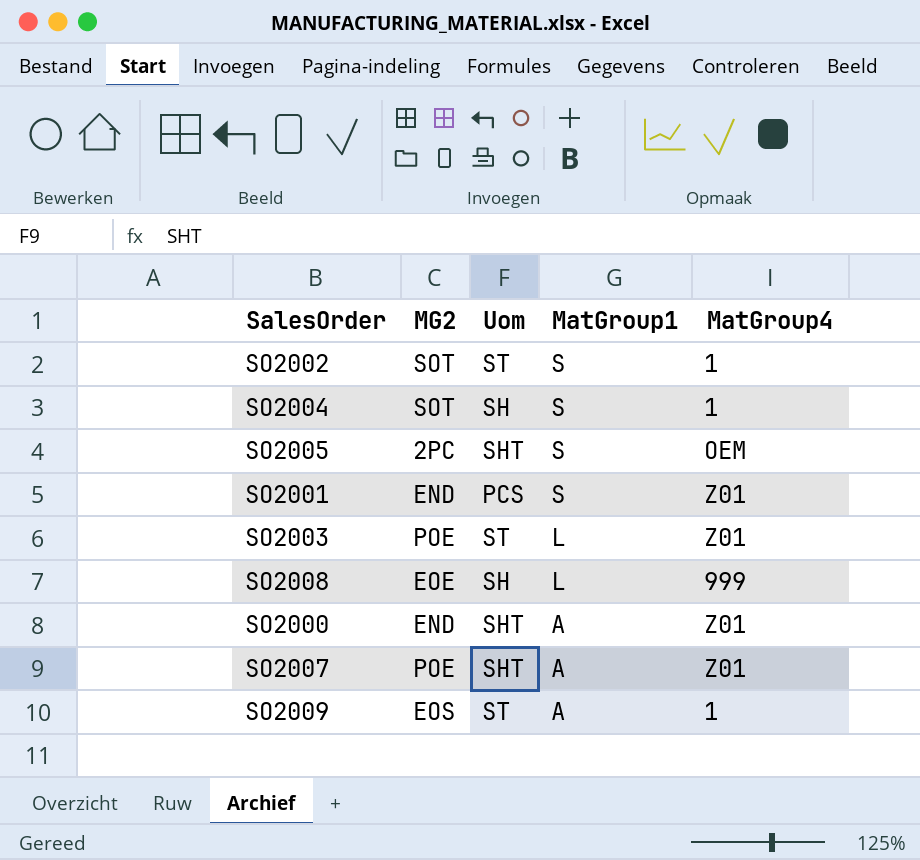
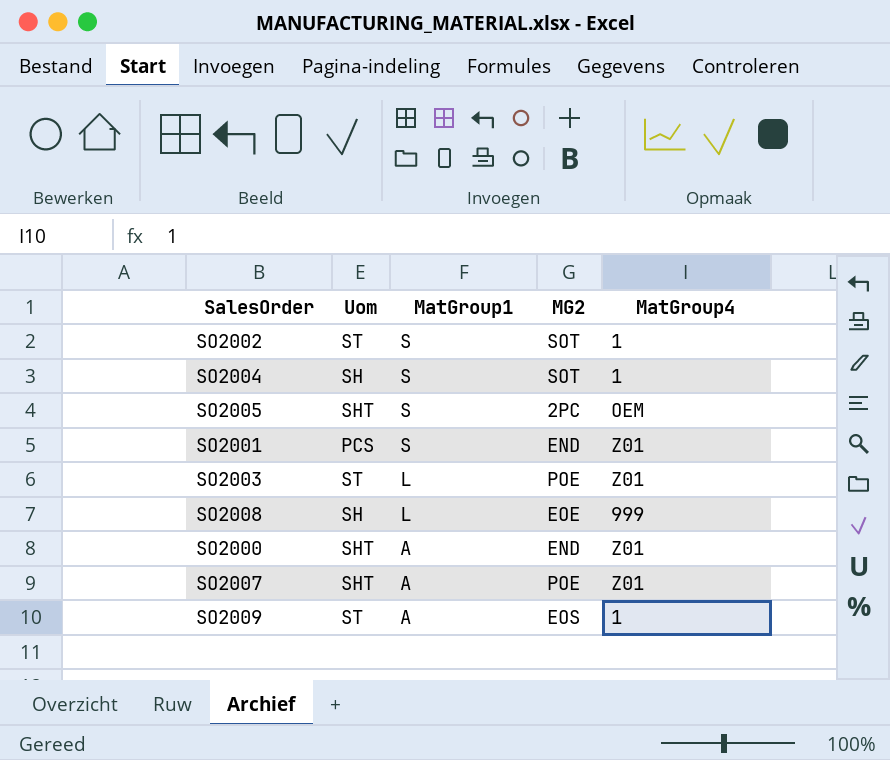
column MG2 | position: 2 -> 4

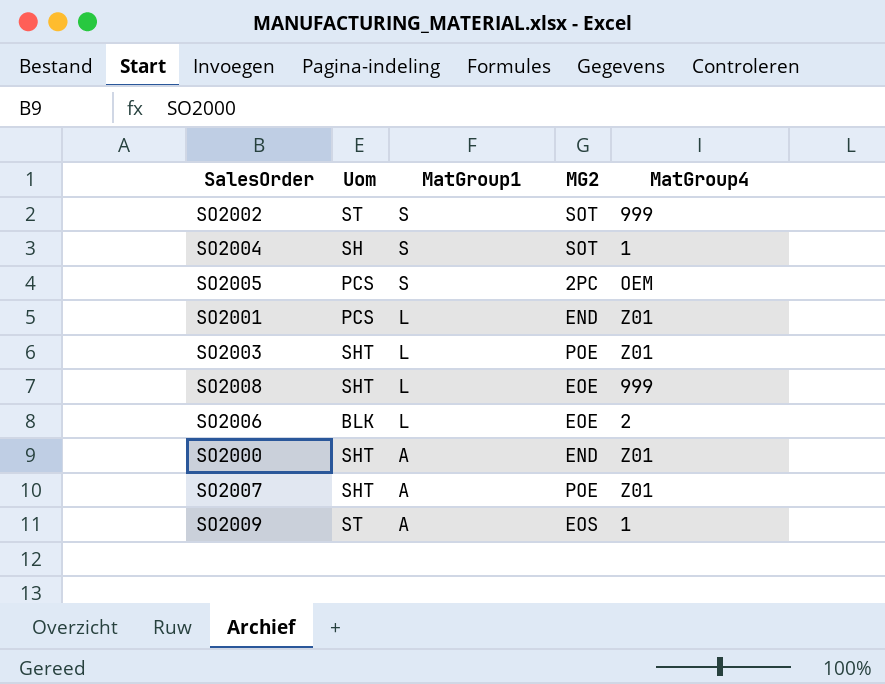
SO2002 | MatGroup4: 1 -> 999
SO2005 | Uom: SHT -> PCS
SO2001 | MatGroup1: S -> L
SO2003 | Uom: ST -> SHT
SO2008 | Uom: SH -> SHT
row SO2006: none -> BLK | L | EOE | 2

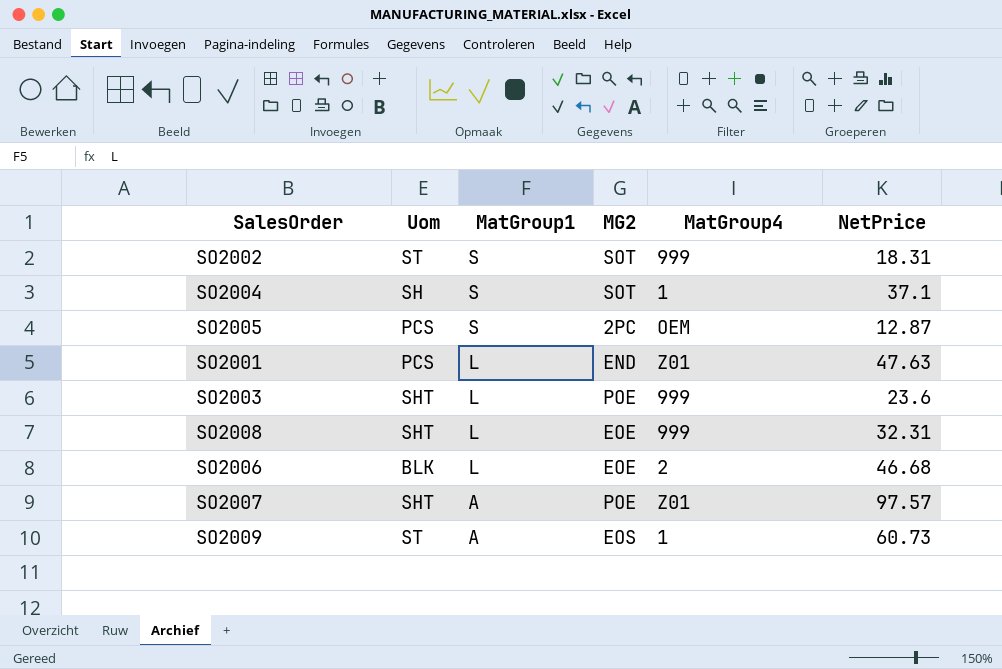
column NetPrice | position: none -> 6
row SO2000: SHT | A | END | Z01 -> none
SO2003 | MatGroup4: Z01 -> 999

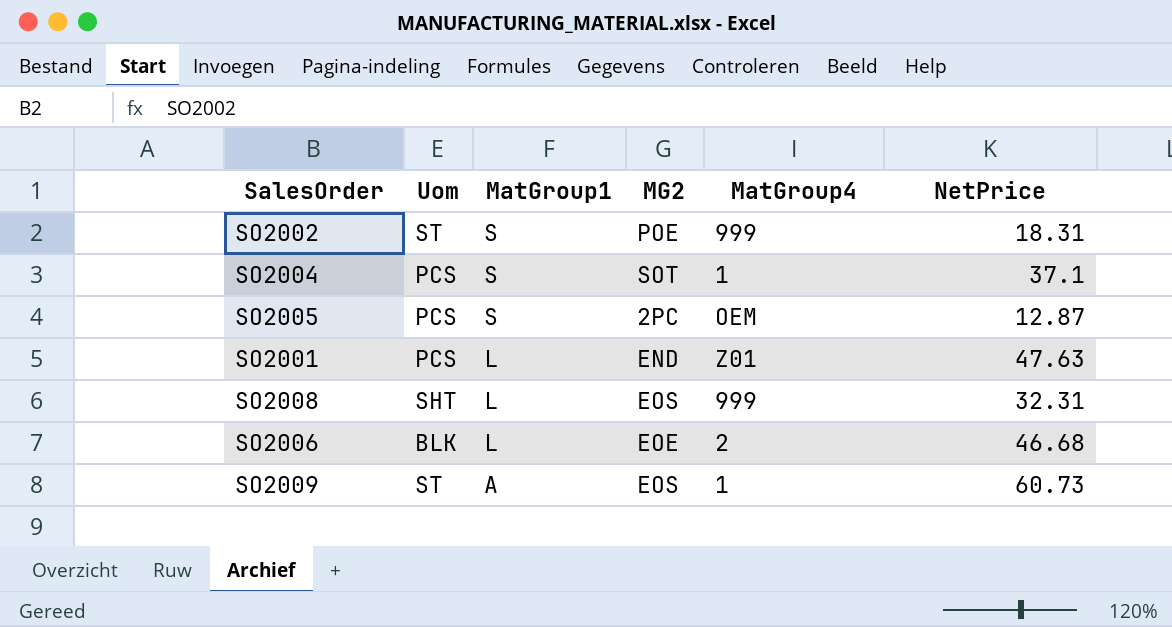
row SO2003: SHT | L | POE | 999 | 23.6 -> none
row SO2007: SHT | A | POE | Z01 | 97.57 -> none
SO2002 | MG2: SOT -> POE
SO2004 | Uom: SH -> PCS
SO2008 | MG2: EOE -> EOS

